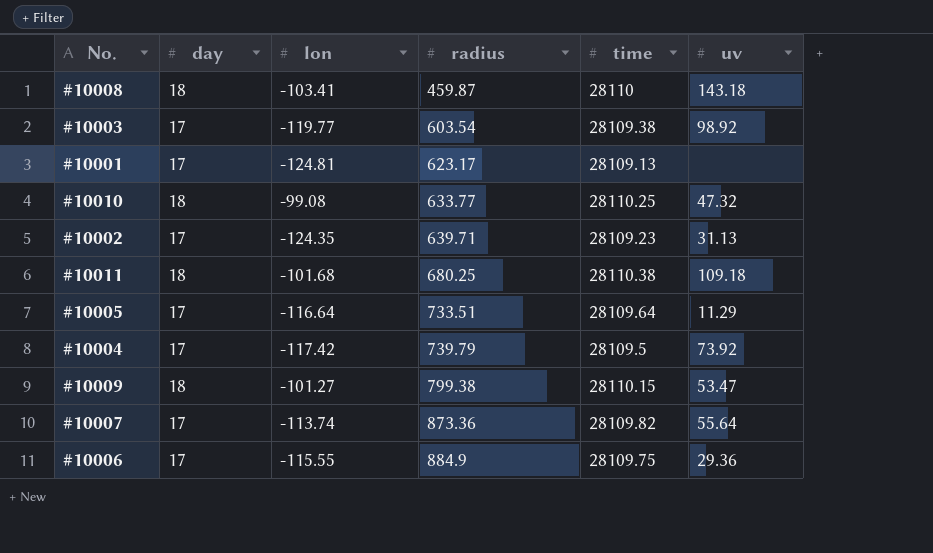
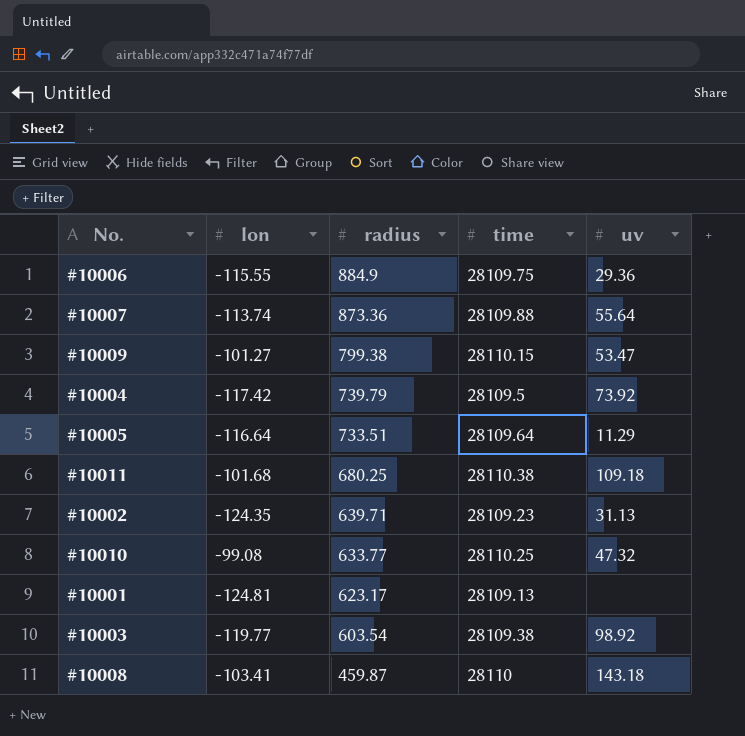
row order: radius ascending -> radius descending
column day | position: 2 -> none
#10007 | time: 28109.82 -> 28109.88

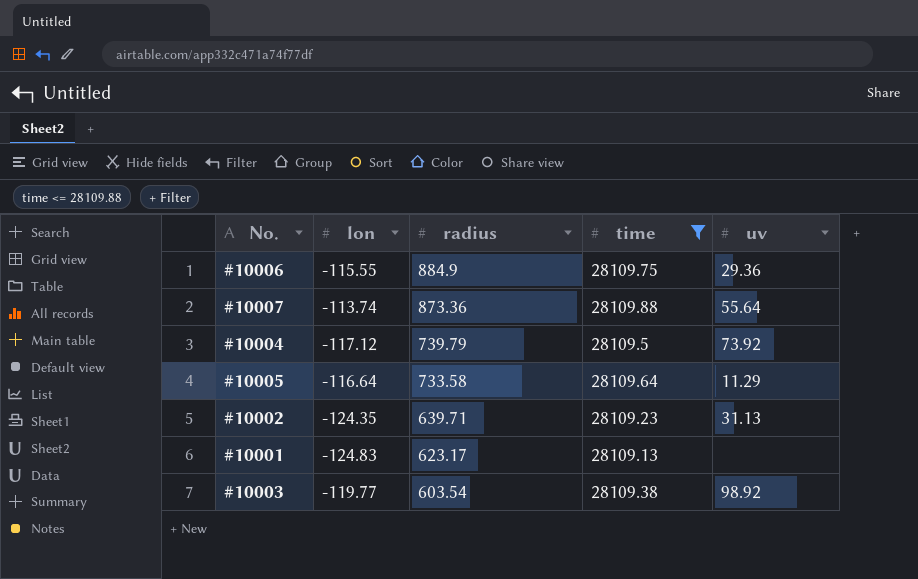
filter: none -> time <= 28109.88
#10004 | lon: -117.42 -> -117.12
#10005 | radius: 733.51 -> 733.58
#10001 | lon: -124.81 -> -124.83

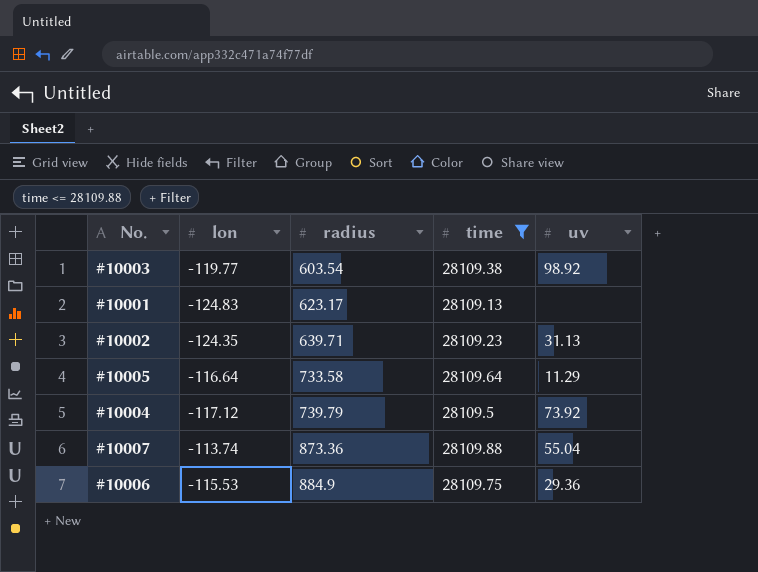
row order: radius descending -> radius ascending
#10007 | uv: 55.64 -> 55.04
#10006 | lon: -115.55 -> -115.53

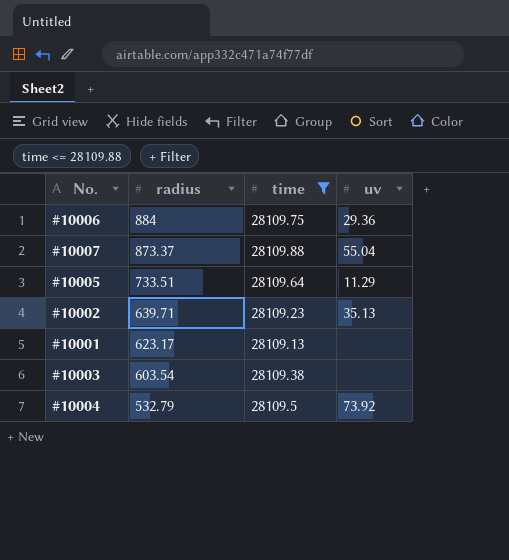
row order: radius ascending -> radius descending
column lon | position: 2 -> none
#10006 | radius: 884.9 -> 884
#10007 | radius: 873.36 -> 873.37
#10005 | radius: 733.58 -> 733.51
#10002 | uv: 31.13 -> 35.13
#10003 | uv: 98.92 -> none
#10004 | radius: 739.79 -> 532.79

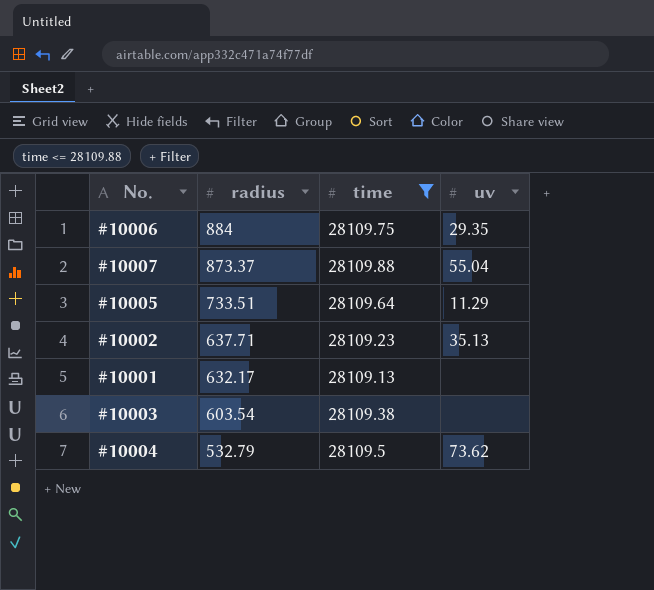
#10006 | uv: 29.36 -> 29.35
#10002 | radius: 639.71 -> 637.71
#10001 | radius: 623.17 -> 632.17
#10004 | uv: 73.92 -> 73.62

